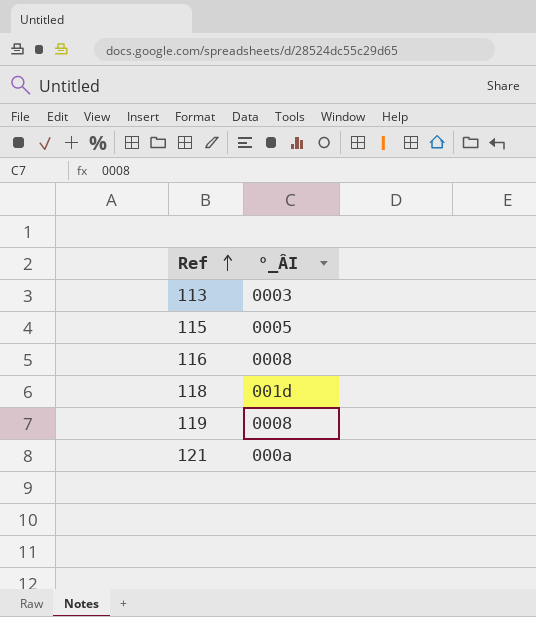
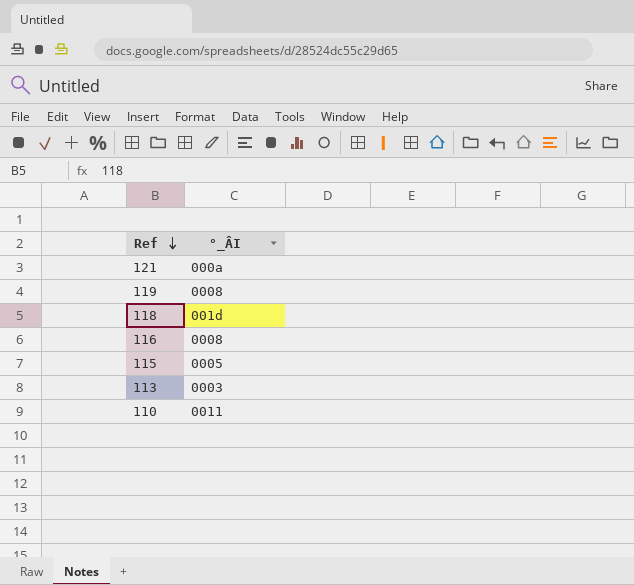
row order: Ref ascending -> Ref descending
row 110: none -> 0011

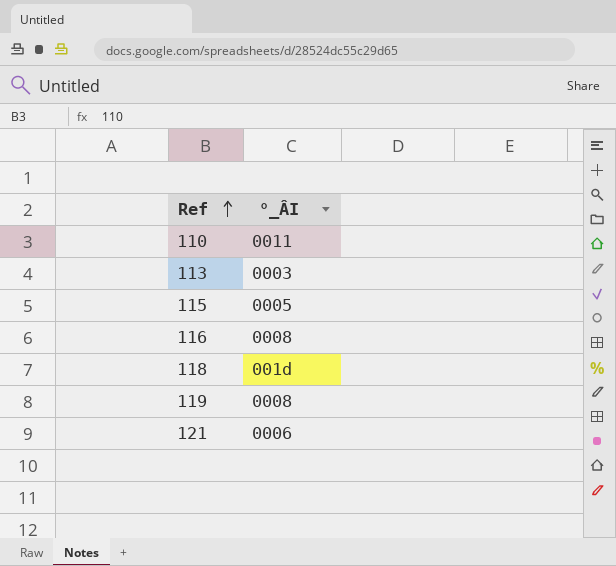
row order: Ref descending -> Ref ascending
121 | °_ÂI: 000a -> 0006

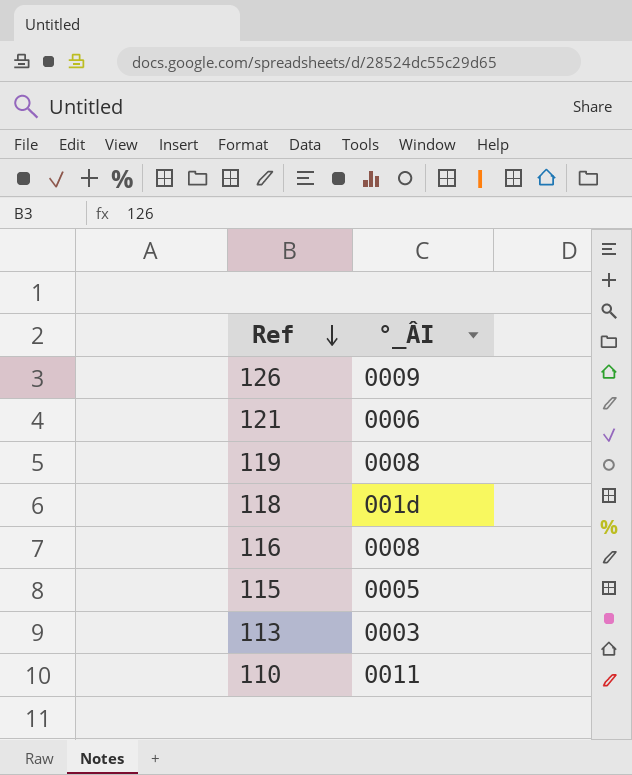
row order: Ref ascending -> Ref descending
row 126: none -> 0009

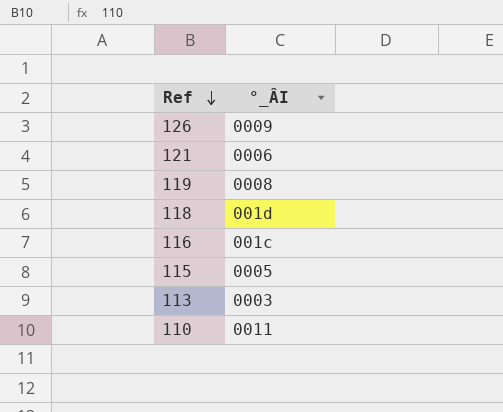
116 | °_ÂI: 0008 -> 001c

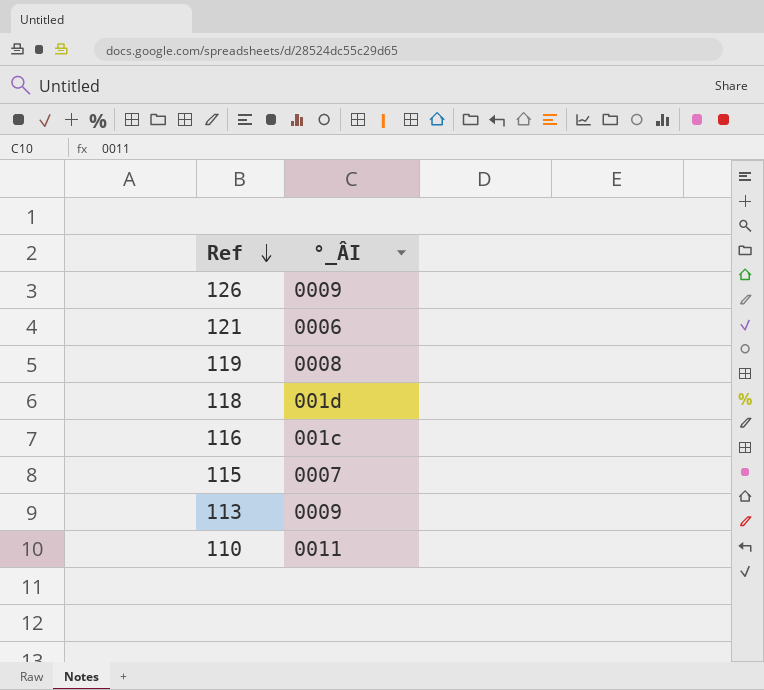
115 | °_ÂI: 0005 -> 0007
113 | °_ÂI: 0003 -> 0009

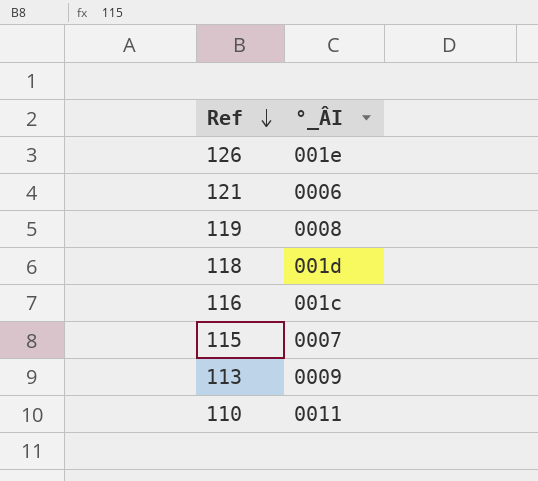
126 | °_ÂI: 0009 -> 001e

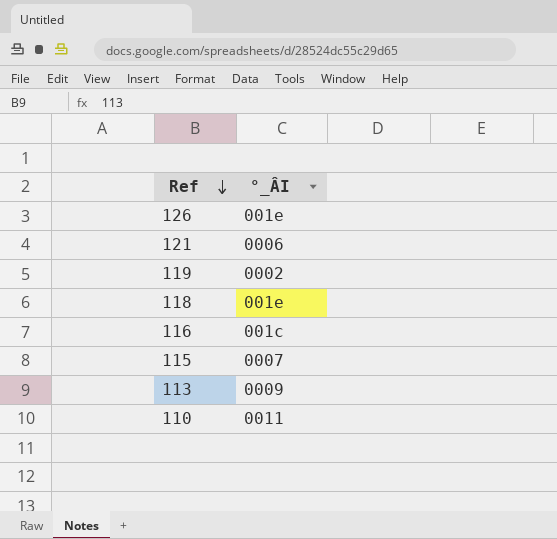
119 | °_ÂI: 0008 -> 0002
118 | °_ÂI: 001d -> 001e

